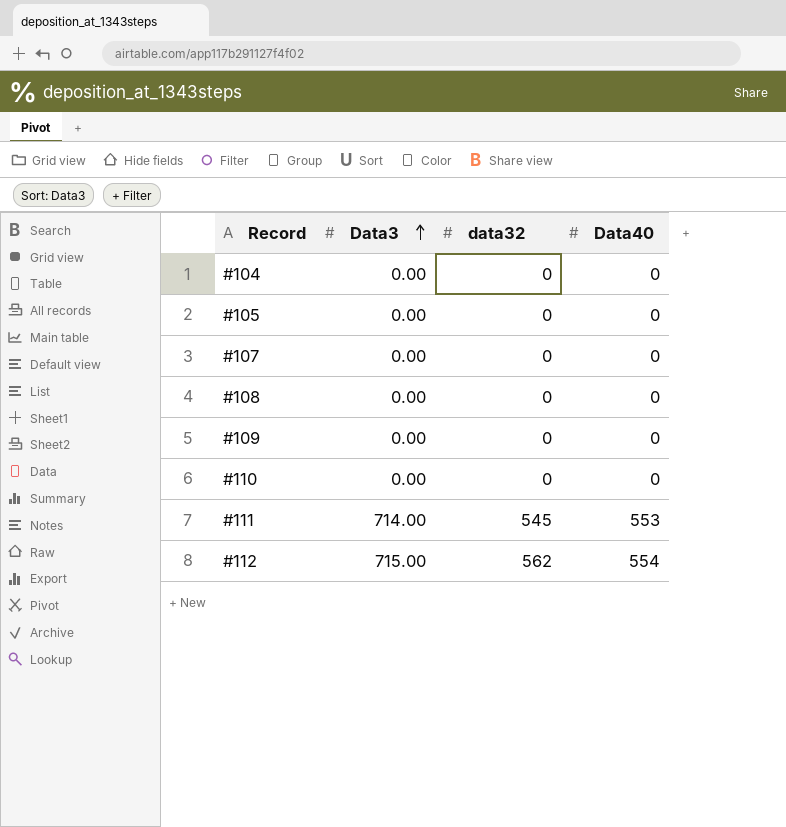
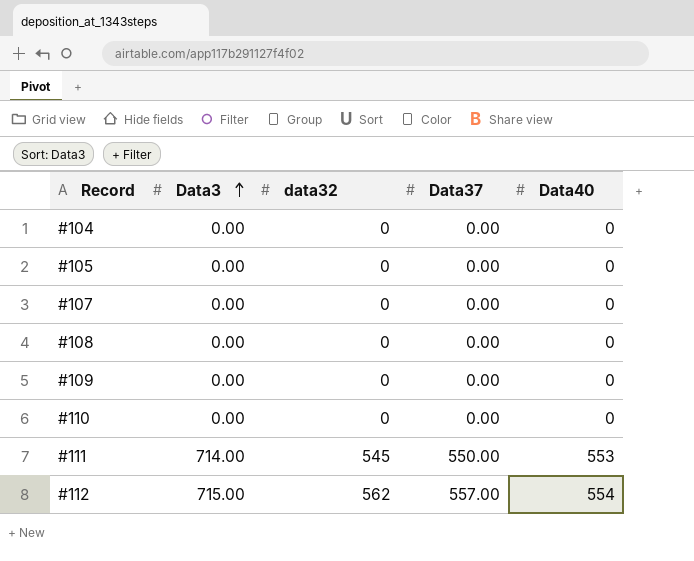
column Data37 | position: none -> 4

